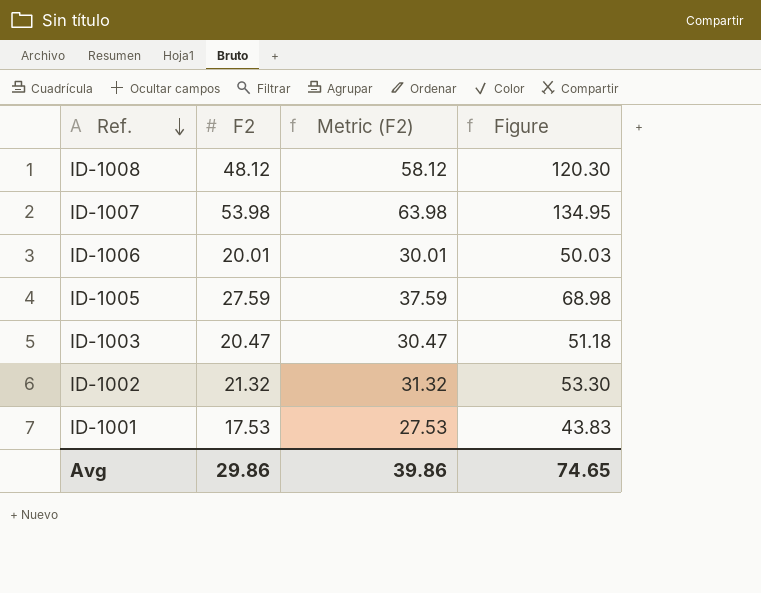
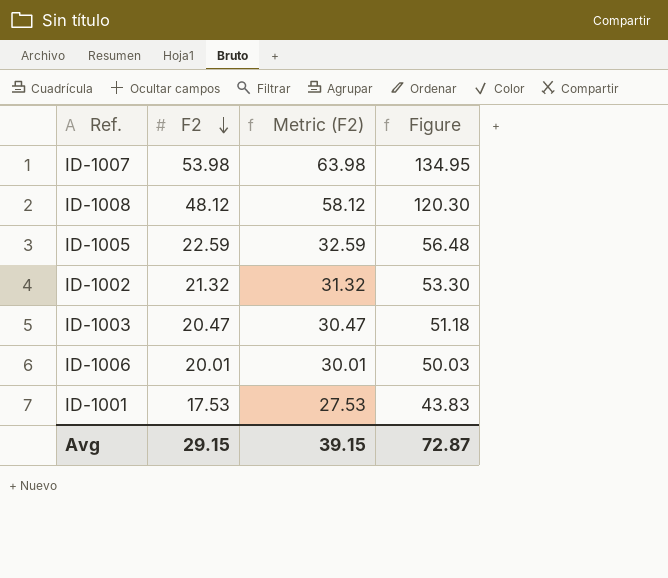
row order: Ref. descending -> F2 descending
ID-1005 | F2: 27.59 -> 22.59
ID-1005 | Metric (F2): 37.59 -> 32.59
ID-1005 | Figure: 68.98 -> 56.48
Avg | F2: 29.86 -> 29.15
Avg | Metric (F2): 39.86 -> 39.15
Avg | Figure: 74.65 -> 72.87

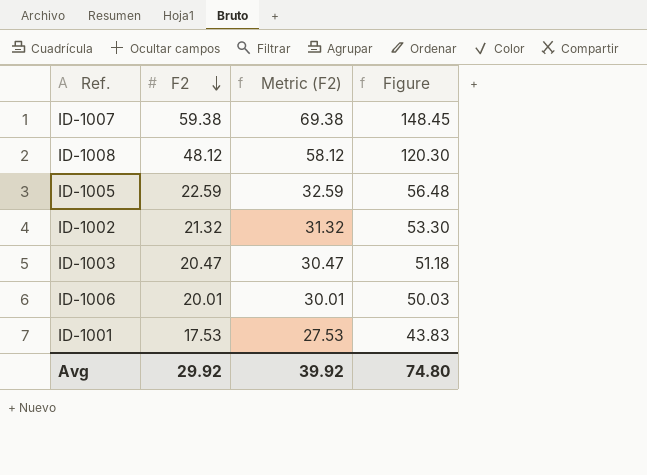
ID-1007 | F2: 53.98 -> 59.38
ID-1007 | Metric (F2): 63.98 -> 69.38
ID-1007 | Figure: 134.95 -> 148.45
Avg | F2: 29.15 -> 29.92
Avg | Metric (F2): 39.15 -> 39.92
Avg | Figure: 72.87 -> 74.80

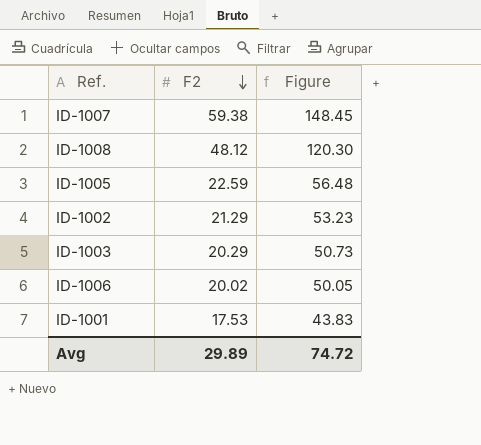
column Metric (F2) | formula: [F2] + 10 -> none
ID-1002 | F2: 21.32 -> 21.29
ID-1002 | Figure: 53.30 -> 53.23
ID-1003 | F2: 20.47 -> 20.29
ID-1003 | Figure: 51.18 -> 50.73
ID-1006 | F2: 20.01 -> 20.02
ID-1006 | Figure: 50.03 -> 50.05
Avg | F2: 29.92 -> 29.89
Avg | Figure: 74.80 -> 74.72

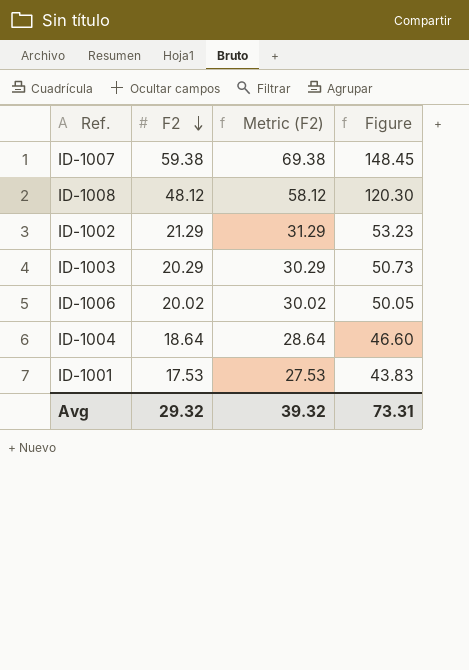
column Metric (F2) | formula: none -> [F2] + 10
row ID-1005: 22.59 | 56.48 -> none
row ID-1004: none -> 18.64 | 28.64 | 46.60
Avg | F2: 29.89 -> 29.32
Avg | Figure: 74.72 -> 73.31

